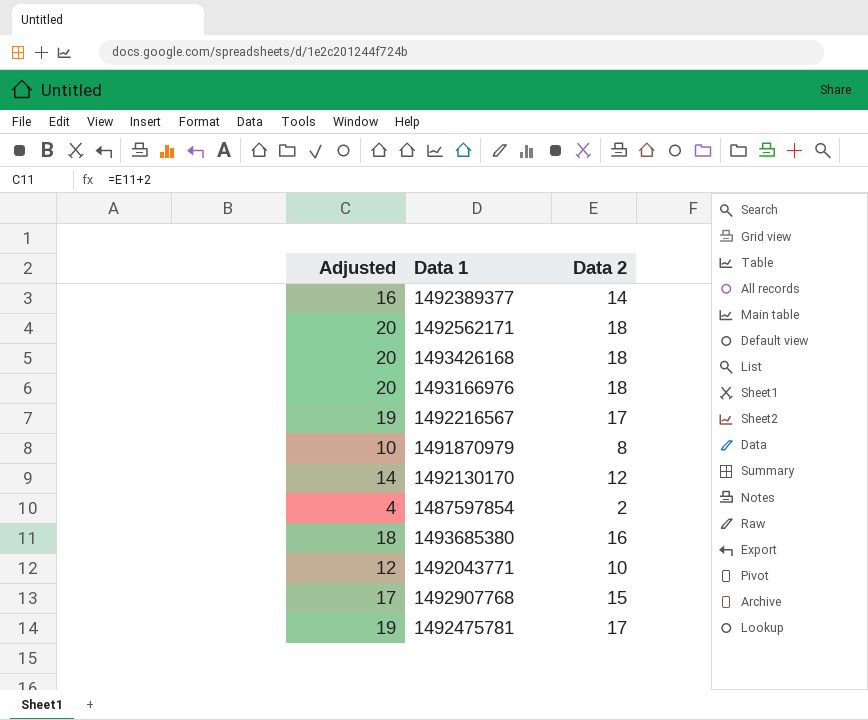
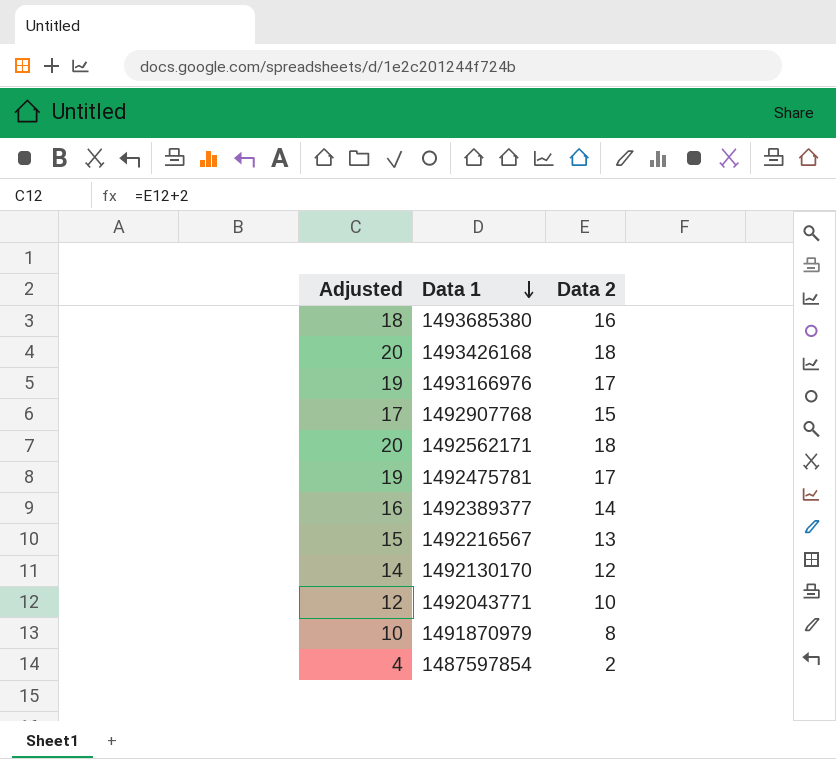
row order: none -> Data 1 descending
1493166976 | Adjusted: 20 -> 19
1493166976 | Data 2: 18 -> 17
1492216567 | Adjusted: 19 -> 15
1492216567 | Data 2: 17 -> 13

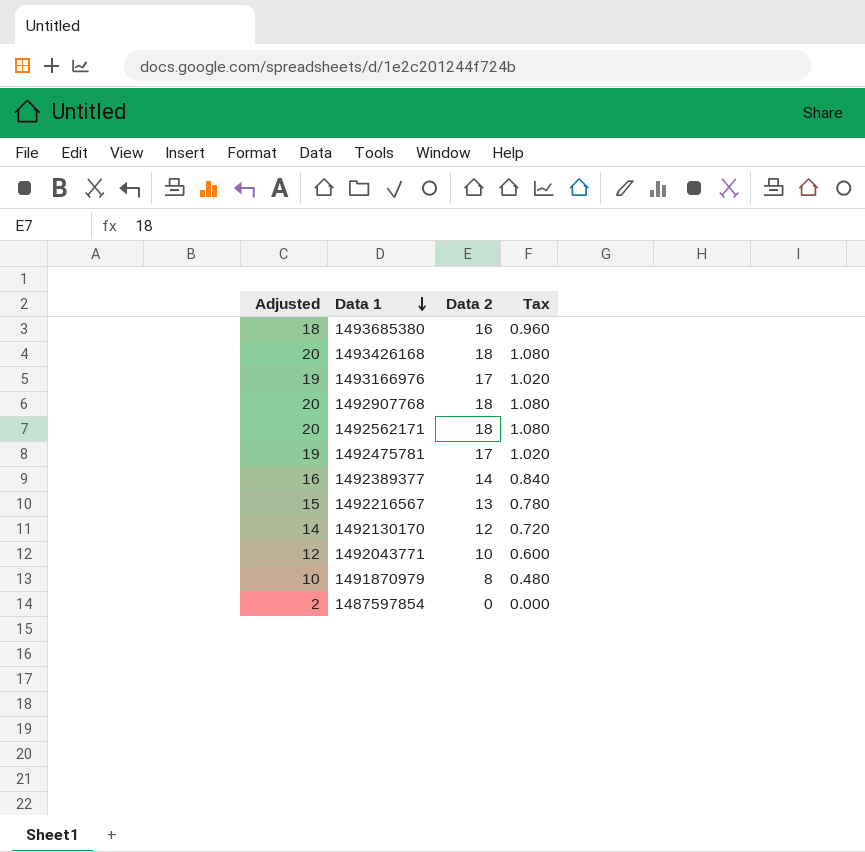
column Tax | formula: none -> [Data 2] * 0.06
1492907768 | Adjusted: 17 -> 20
1492907768 | Data 2: 15 -> 18
1487597854 | Adjusted: 4 -> 2
1487597854 | Data 2: 2 -> 0

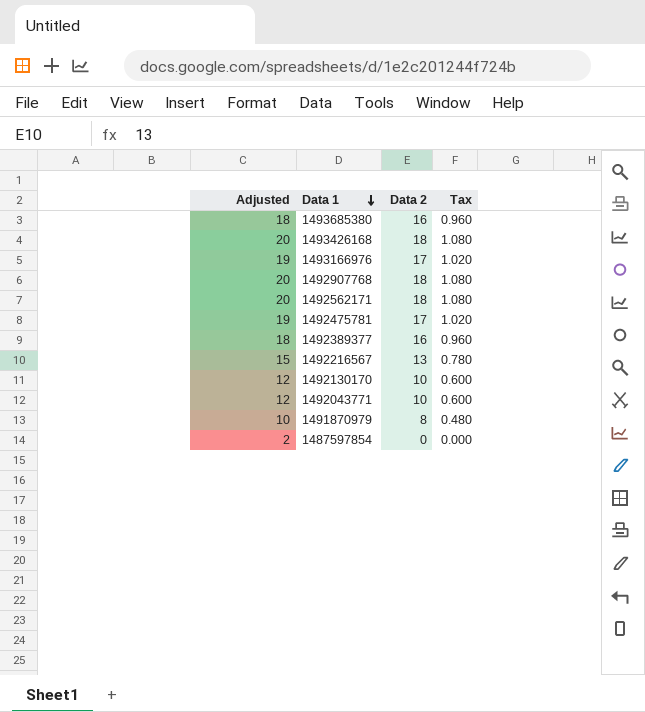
1492389377 | Adjusted: 16 -> 18
1492389377 | Data 2: 14 -> 16
1492389377 | Tax: 0.840 -> 0.960
1492130170 | Adjusted: 14 -> 12
1492130170 | Data 2: 12 -> 10
1492130170 | Tax: 0.720 -> 0.600

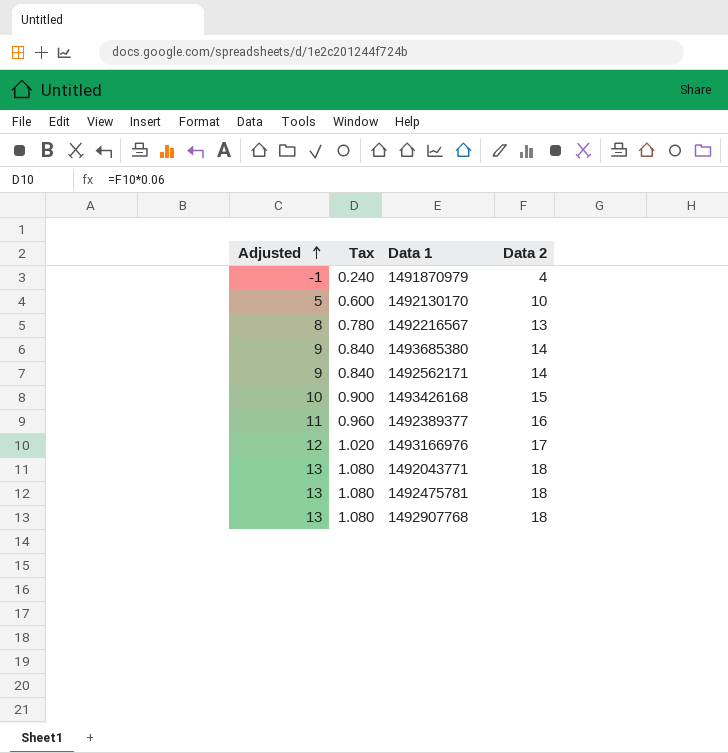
row order: Data 1 descending -> Adjusted ascending
column Adjusted | formula: [Data 2] + 2 -> [Data 2] - 5
column Tax | position: 4 -> 2
row 1487597854: 2 | 0 | 0.000 -> none
1491870979 | Tax: 0.480 -> 0.240
1491870979 | Data 2: 8 -> 4
1493685380 | Tax: 0.960 -> 0.840
1493685380 | Data 2: 16 -> 14
1492562171 | Tax: 1.080 -> 0.840
1492562171 | Data 2: 18 -> 14
1493426168 | Tax: 1.080 -> 0.900
1493426168 | Data 2: 18 -> 15
1492043771 | Tax: 0.600 -> 1.080
1492043771 | Data 2: 10 -> 18
1492475781 | Tax: 1.020 -> 1.080
1492475781 | Data 2: 17 -> 18

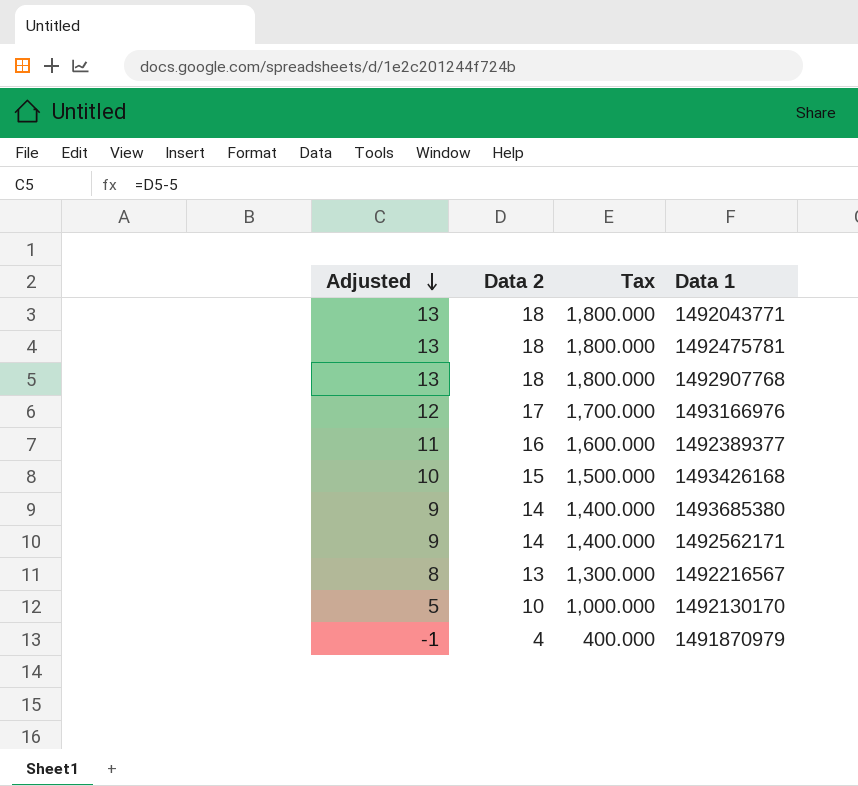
row order: Adjusted ascending -> Adjusted descending
column Data 2 | position: 4 -> 2
column Tax | formula: [Data 2] * 0.06 -> [Data 2] * 100

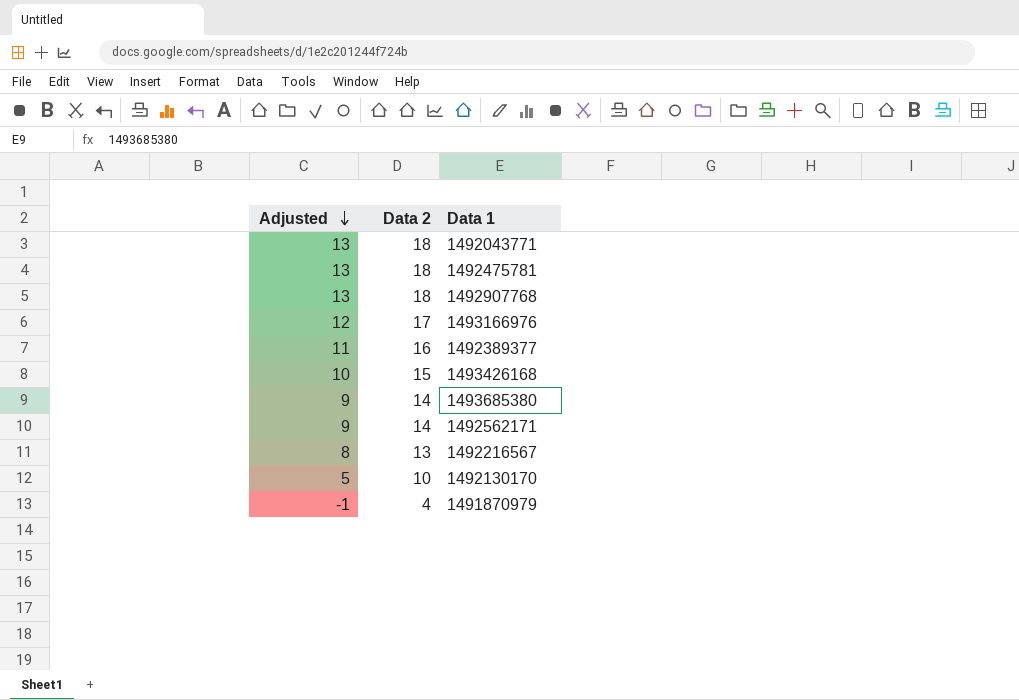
column Tax | formula: [Data 2] * 100 -> none

